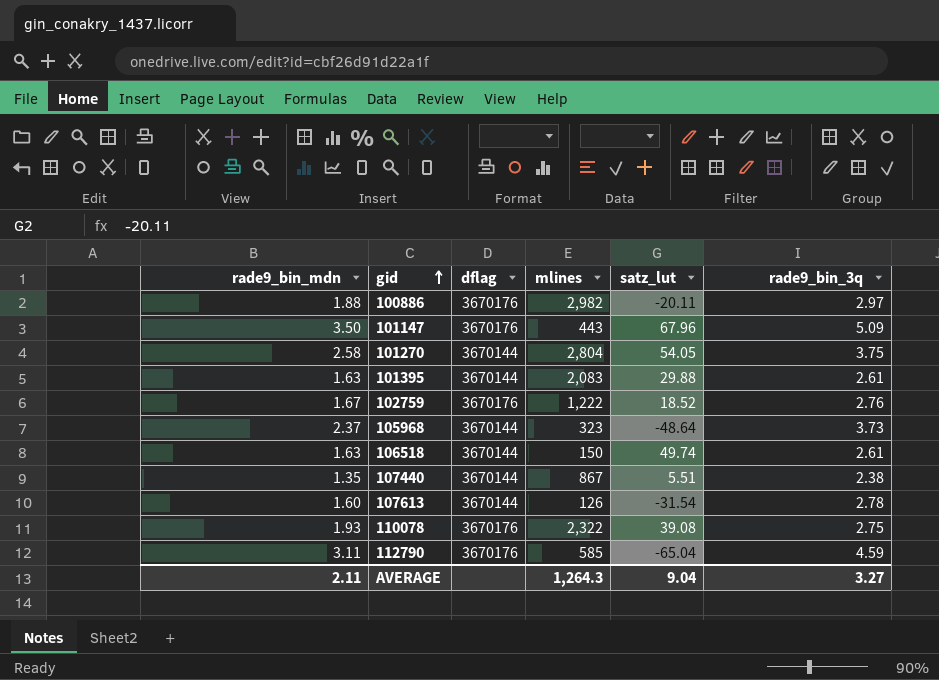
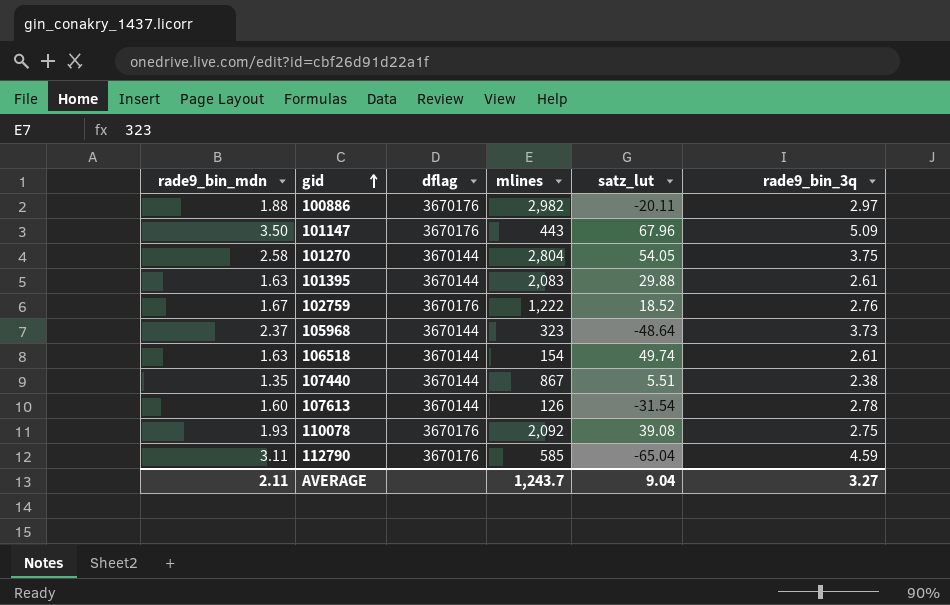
106518 | mlines: 150 -> 154
110078 | mlines: 2,322 -> 2,092
AVERAGE | mlines: 1,264.3 -> 1,243.7

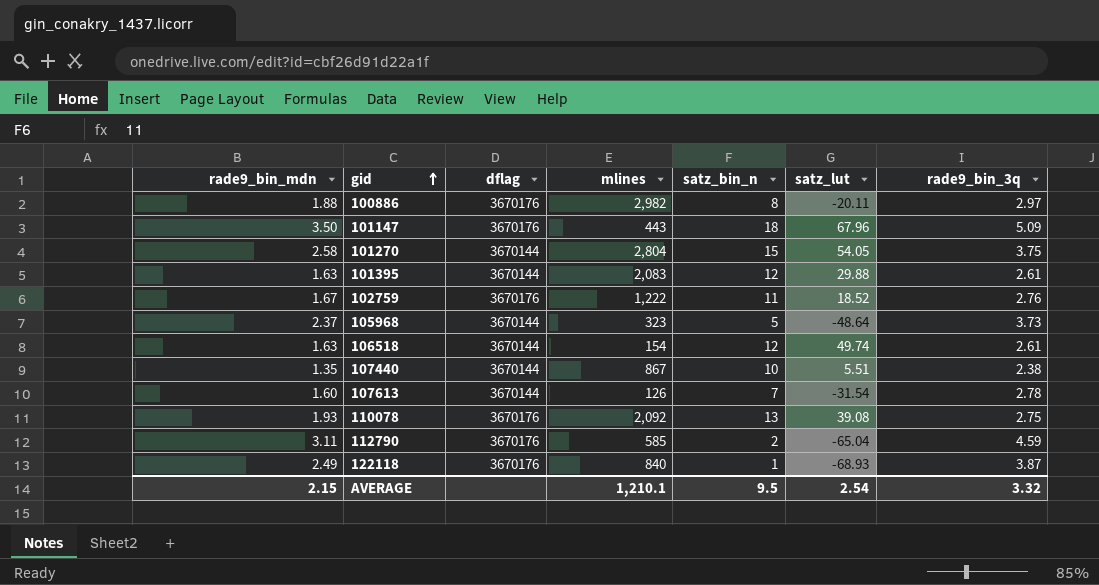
column satz_bin_n | position: none -> 5
row 122118: none -> 2.49 | 3670176 | 840 | 1 | -68.93 | 3.87
AVERAGE | rade9_bin_mdn: 2.11 -> 2.15
AVERAGE | mlines: 1,243.7 -> 1,210.1
AVERAGE | satz_lut: 9.04 -> 2.54
AVERAGE | rade9_bin_3q: 3.27 -> 3.32

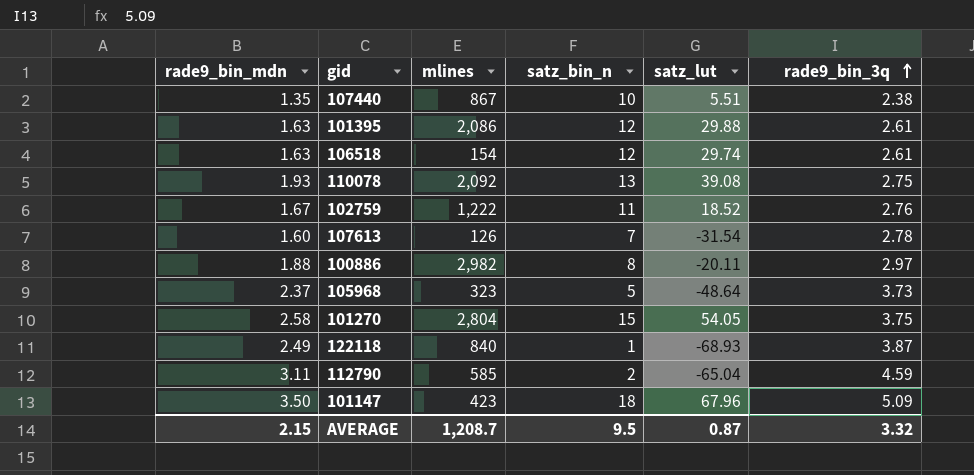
row order: gid ascending -> rade9_bin_3q ascending
column dflag | position: 3 -> none
101395 | mlines: 2,083 -> 2,086
106518 | satz_lut: 49.74 -> 29.74
101147 | mlines: 443 -> 423
AVERAGE | mlines: 1,210.1 -> 1,208.7
AVERAGE | satz_lut: 2.54 -> 0.87

